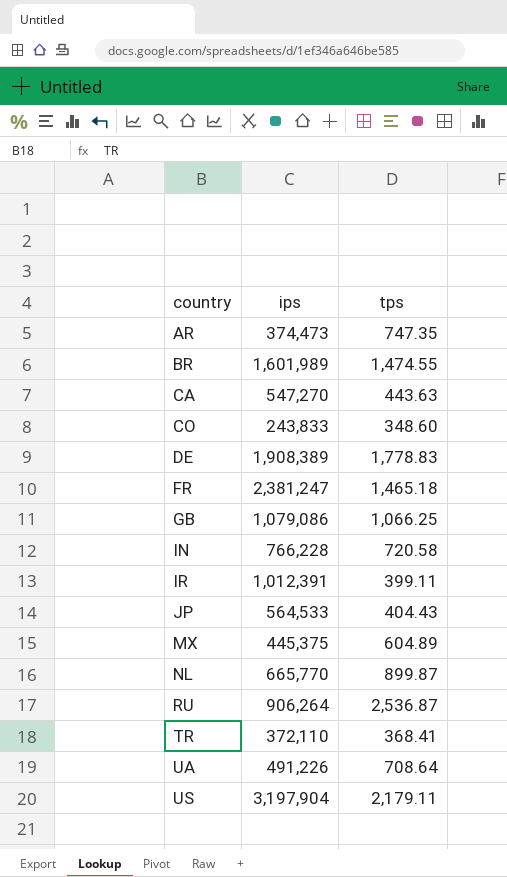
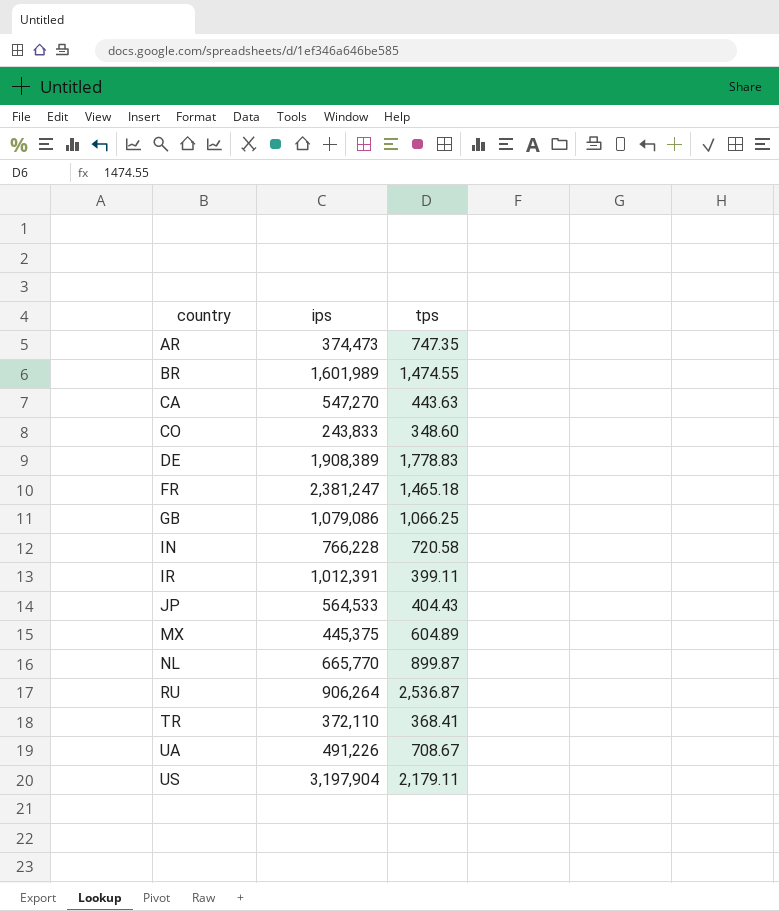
UA | tps: 708.64 -> 708.67

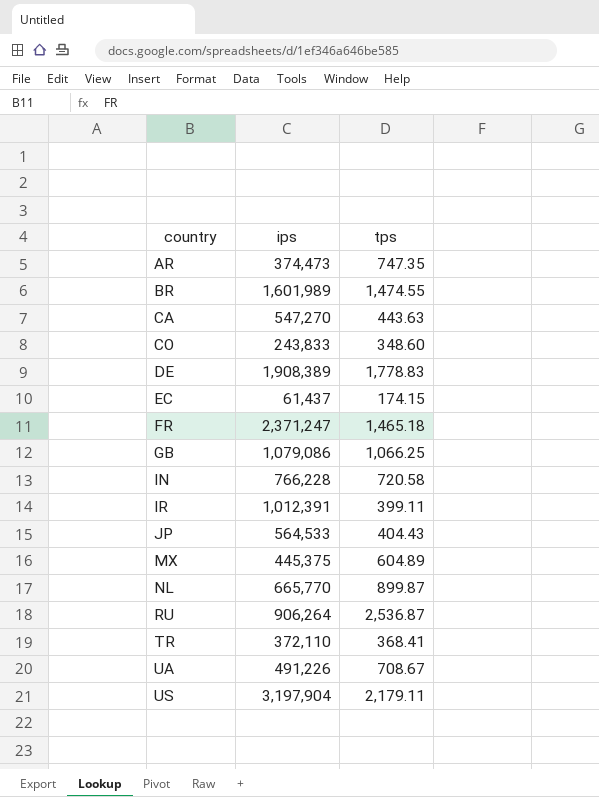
row EC: none -> 61,437 | 174.15
FR | ips: 2,381,247 -> 2,371,247

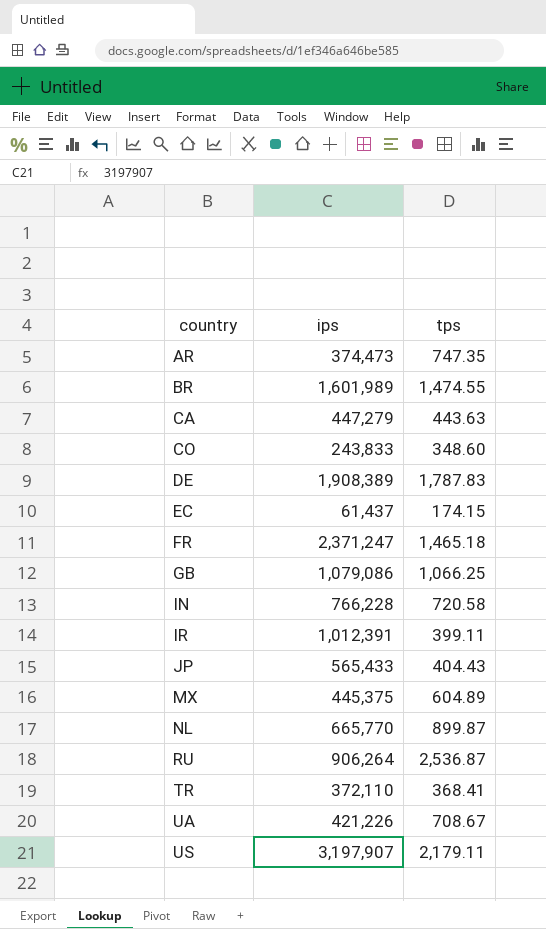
CA | ips: 547,270 -> 447,279
DE | tps: 1,778.83 -> 1,787.83
JP | ips: 564,533 -> 565,433
UA | ips: 491,226 -> 421,226
US | ips: 3,197,904 -> 3,197,907

